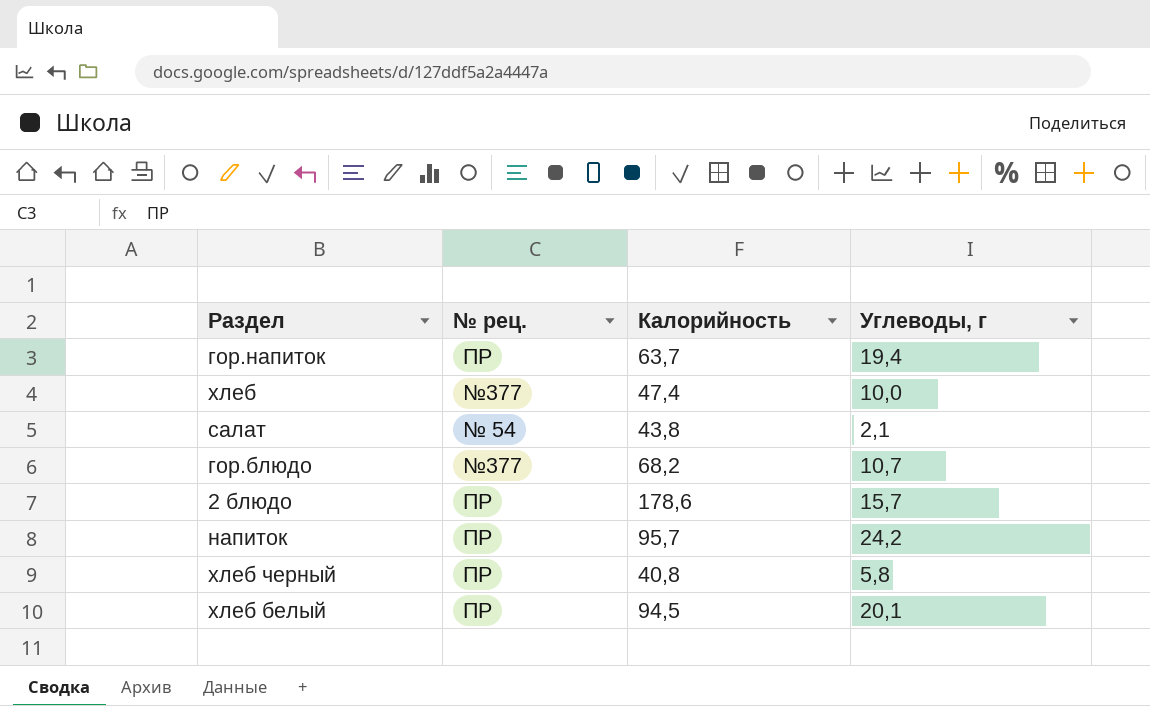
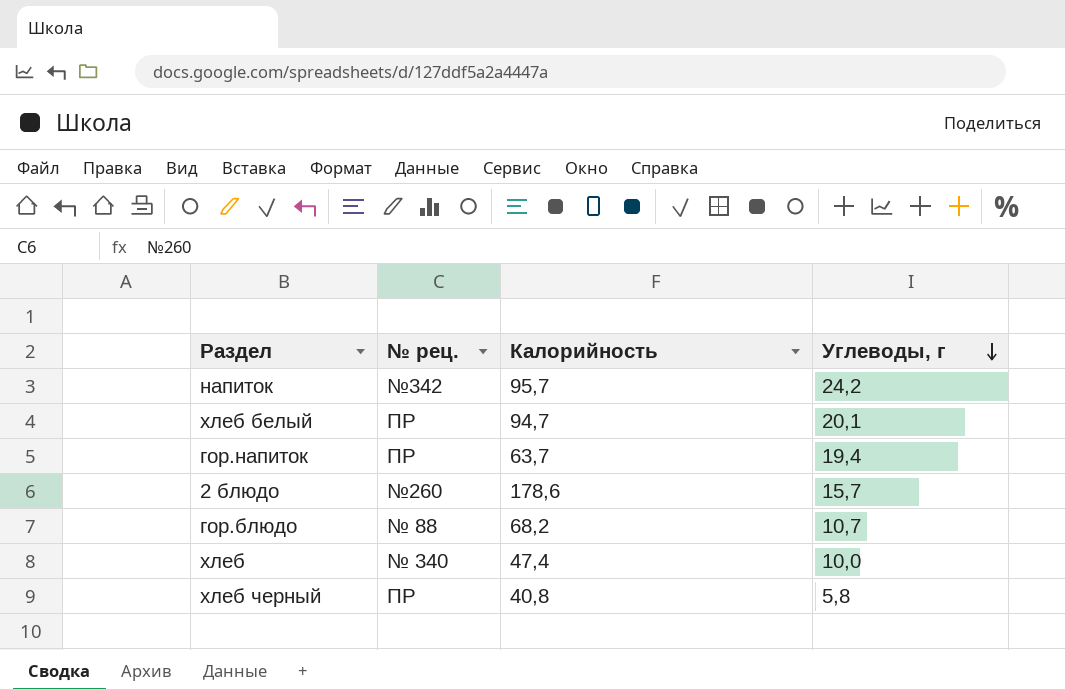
row order: none -> Углеводы, г descending
row салат: № 54 | 43,8 | 2,1 -> none
напиток | № рец.: ПР -> №342
хлеб белый | Калорийность: 94,5 -> 94,7
2 блюдо | № рец.: ПР -> №260
гор.блюдо | № рец.: №377 -> № 88
хлеб | № рец.: №377 -> № 340

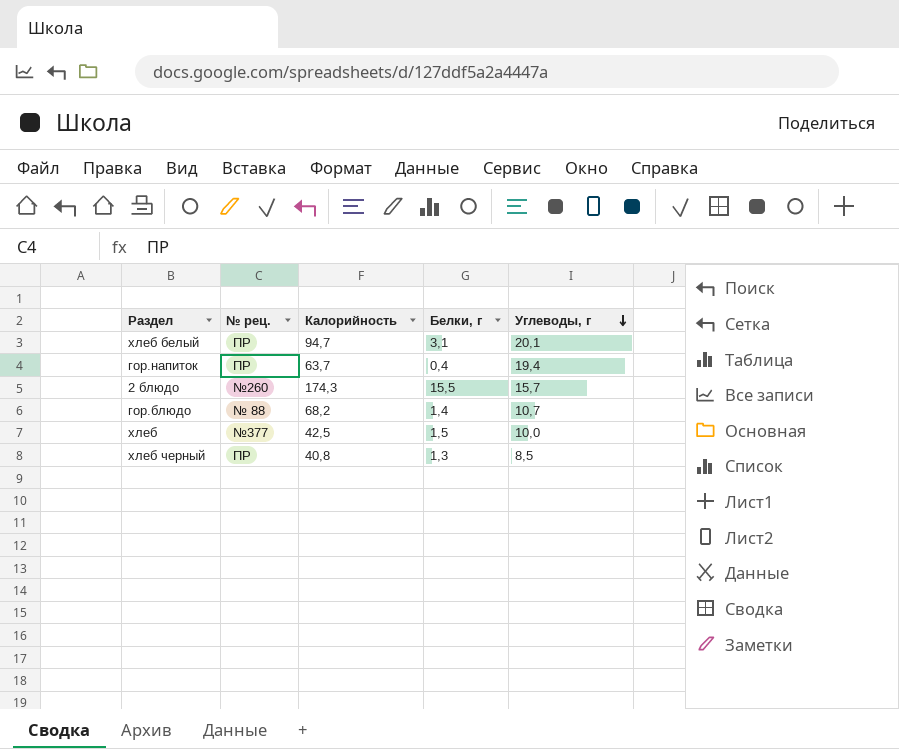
column Белки, г | position: none -> 4
row напиток: №342 | 95,7 | 24,2 -> none
2 блюдо | Калорийность: 178,6 -> 174,3
хлеб | № рец.: № 340 -> №377
хлеб | Калорийность: 47,4 -> 42,5
хлеб черный | Углеводы, г: 5,8 -> 8,5

